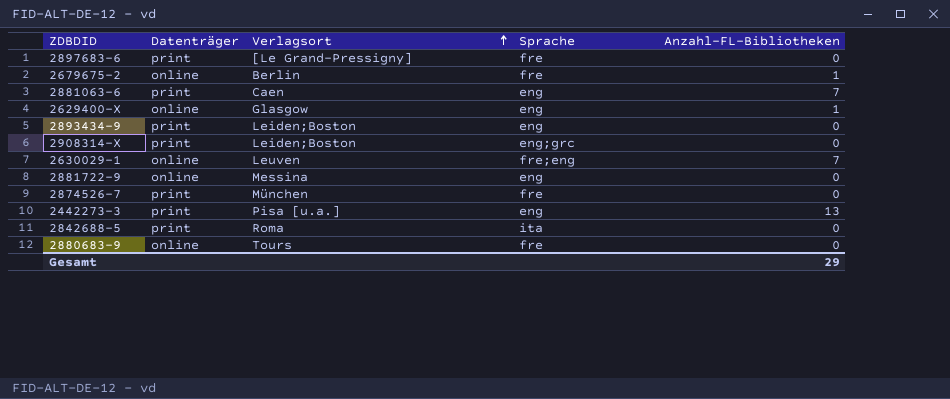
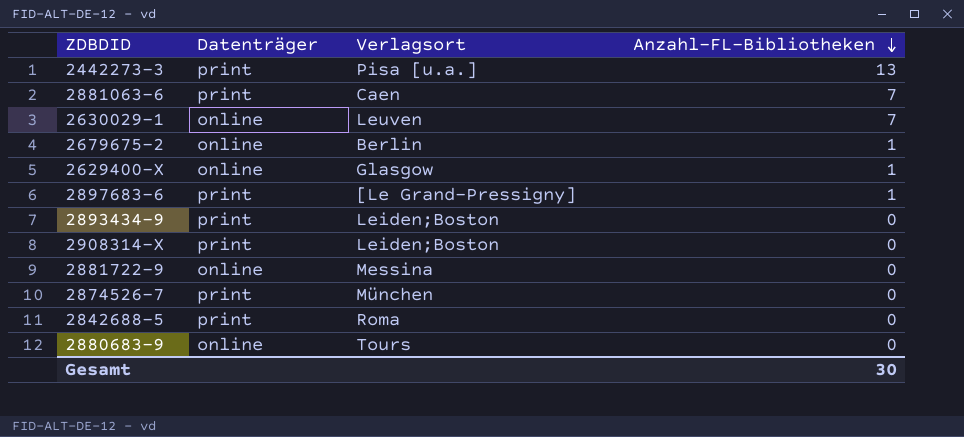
row order: Verlagsort ascending -> Anzahl-FL-Bibliotheken descending
column Sprache | position: 4 -> none
2897683-6 | Anzahl-FL-Bibliotheken: 0 -> 1
Gesamt | Anzahl-FL-Bibliotheken: 29 -> 30

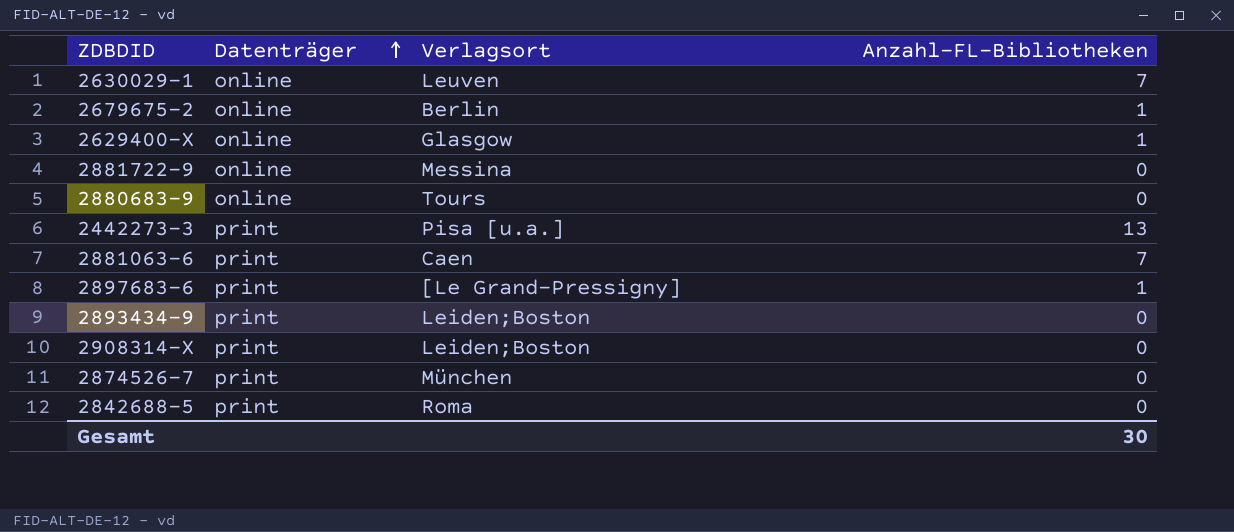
row order: Anzahl-FL-Bibliotheken descending -> Datenträger ascending

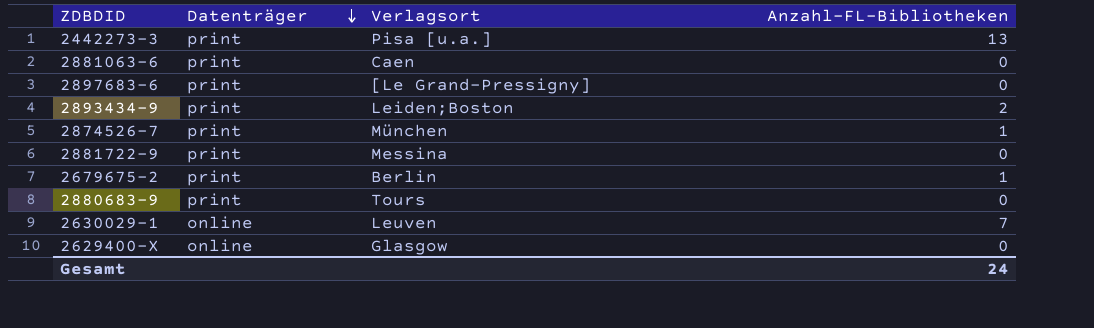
row order: Datenträger ascending -> Datenträger descending
row 2908314-X: print | Leiden;Boston | 0 -> none
row 2842688-5: print | Roma | 0 -> none
2881063-6 | Anzahl-FL-Bibliotheken: 7 -> 0
2897683-6 | Anzahl-FL-Bibliotheken: 1 -> 0
2893434-9 | Anzahl-FL-Bibliotheken: 0 -> 2
2874526-7 | Anzahl-FL-Bibliotheken: 0 -> 1
2881722-9 | Datenträger: online -> print
2679675-2 | Datenträger: online -> print
2880683-9 | Datenträger: online -> print
2629400-X | Anzahl-FL-Bibliotheken: 1 -> 0
Gesamt | Anzahl-FL-Bibliotheken: 30 -> 24

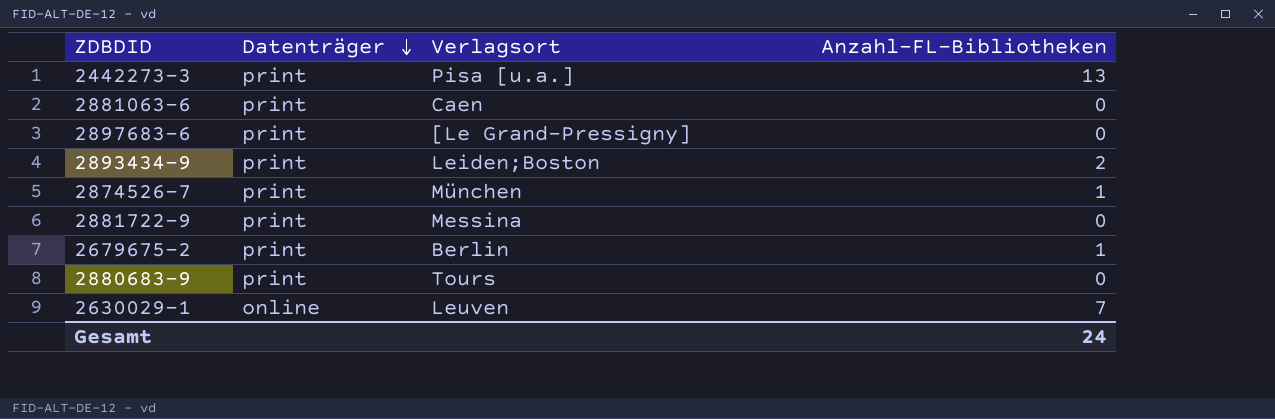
row 2629400-X: online | Glasgow | 0 -> none

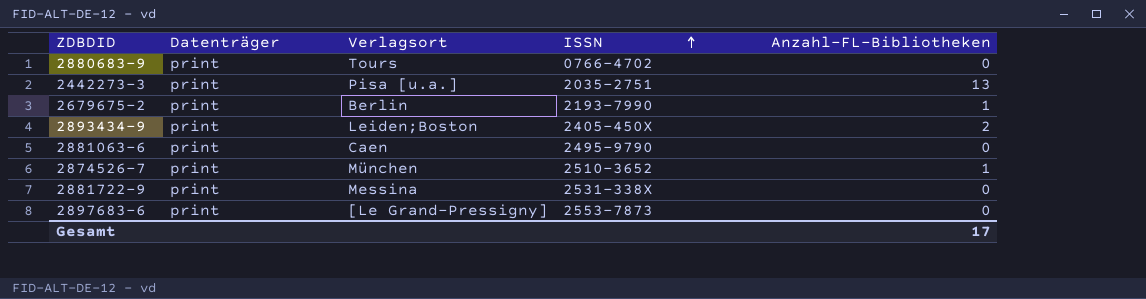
row order: Datenträger descending -> ISSN ascending
column ISSN | position: none -> 4
row 2630029-1: online | Leuven | 7 -> none
Gesamt | Anzahl-FL-Bibliotheken: 24 -> 17

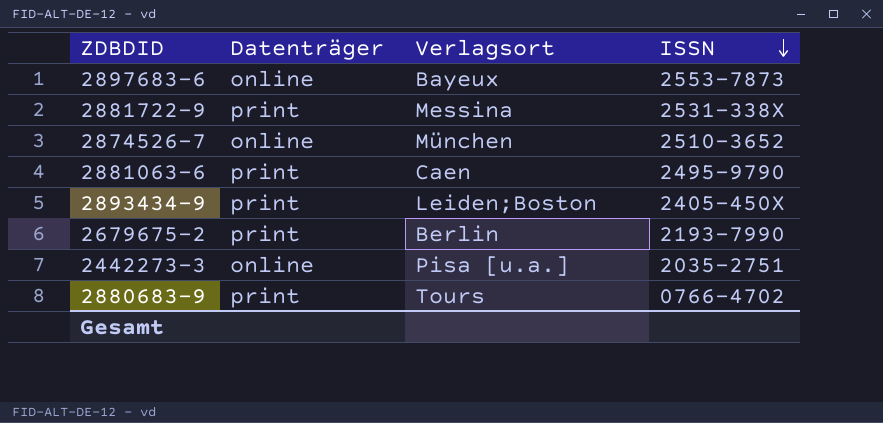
row order: ISSN ascending -> ISSN descending
column Anzahl-FL-Bibliotheken | position: 5 -> none
2897683-6 | Datenträger: print -> online
2897683-6 | Verlagsort: [Le Grand-Pressigny] -> Bayeux
2874526-7 | Datenträger: print -> online
2442273-3 | Datenträger: print -> online

